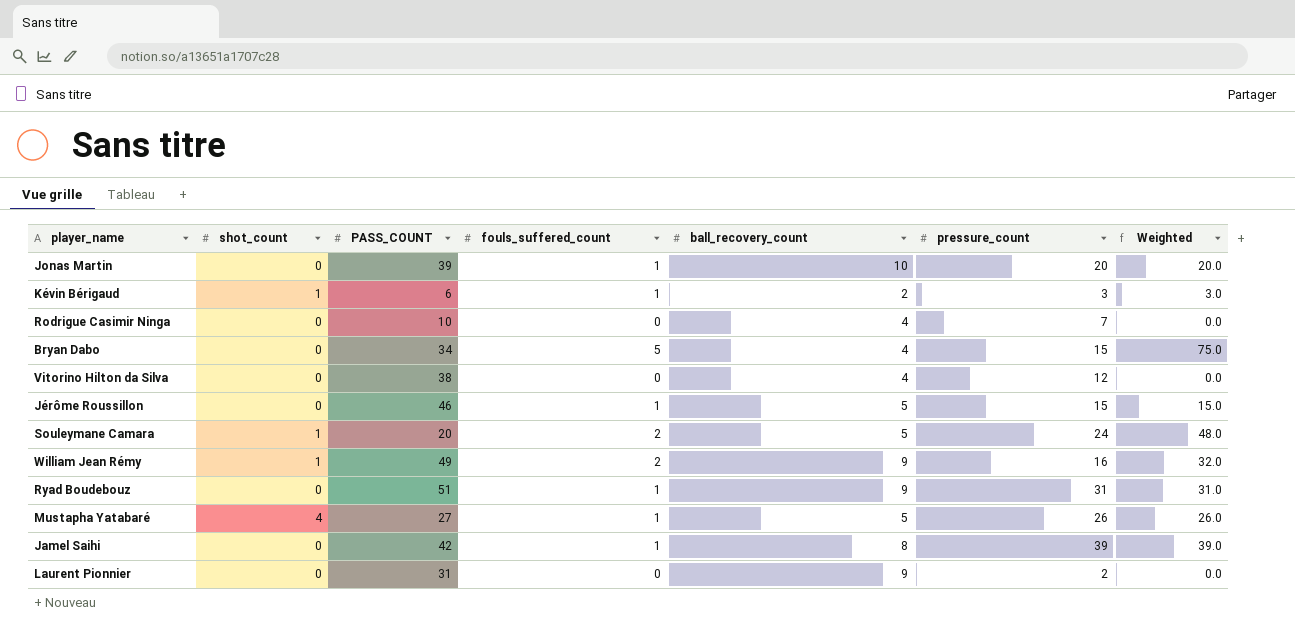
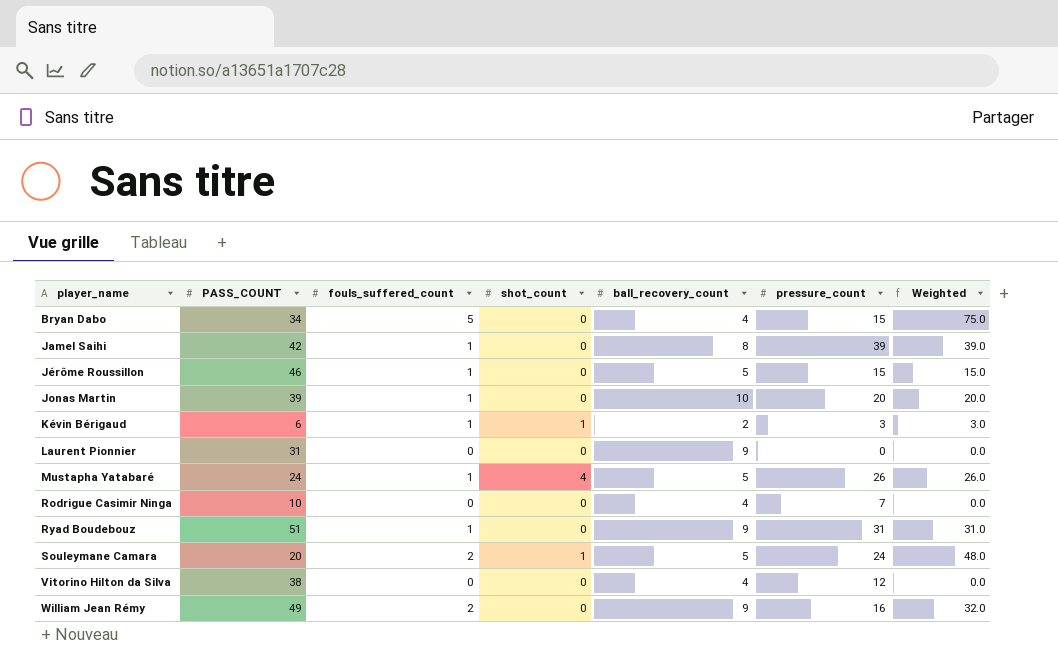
row order: none -> player_name ascending
column shot_count | position: 2 -> 4
Laurent Pionnier | pressure_count: 2 -> 0
Mustapha Yatabaré | PASS_COUNT: 27 -> 24
William Jean Rémy | shot_count: 1 -> 0

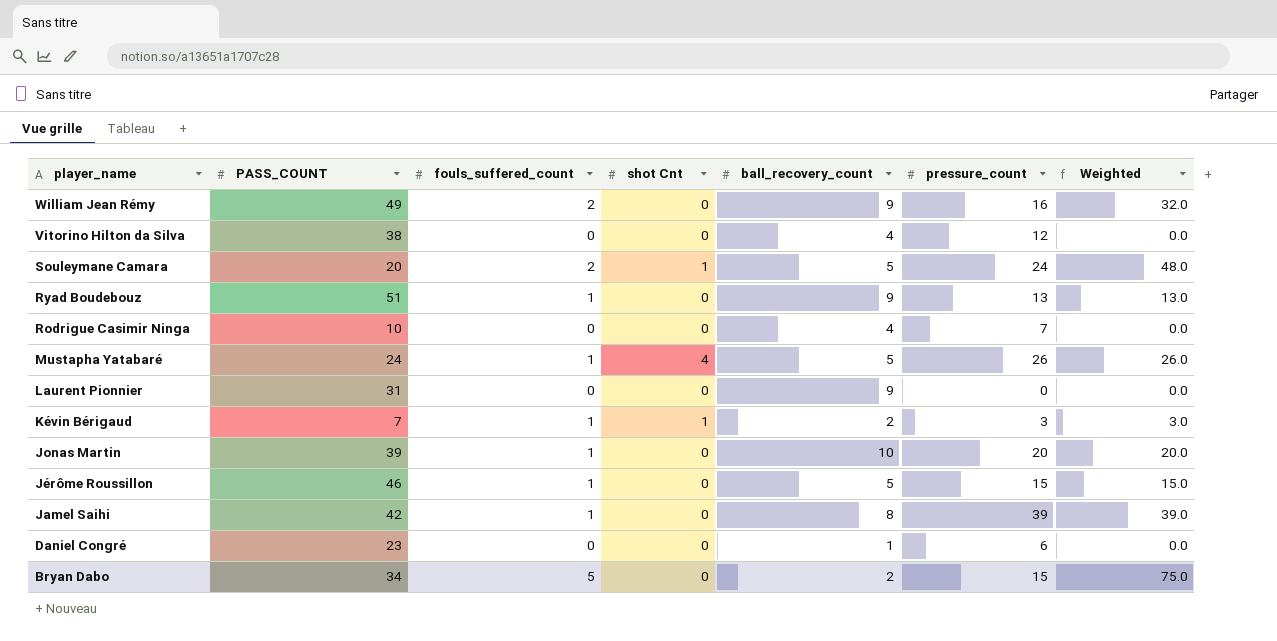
row order: player_name ascending -> player_name descending
column name: shot_count -> shot Cnt
Ryad Boudebouz | pressure_count: 31 -> 13
Ryad Boudebouz | Weighted: 31.0 -> 13.0
Kévin Bérigaud | PASS_COUNT: 6 -> 7
row Daniel Congré: none -> 23 | 0 | 0 | 1 | 6 | 0.0
Bryan Dabo | ball_recovery_count: 4 -> 2

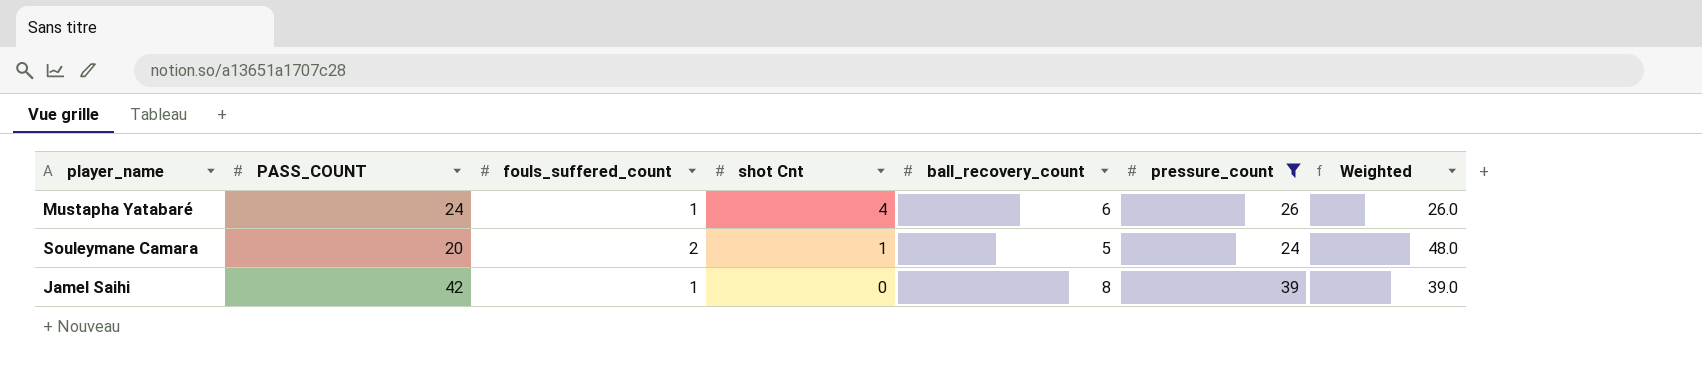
filter: none -> pressure_count >= 24
row order: player_name descending -> shot Cnt descending
Mustapha Yatabaré | ball_recovery_count: 5 -> 6

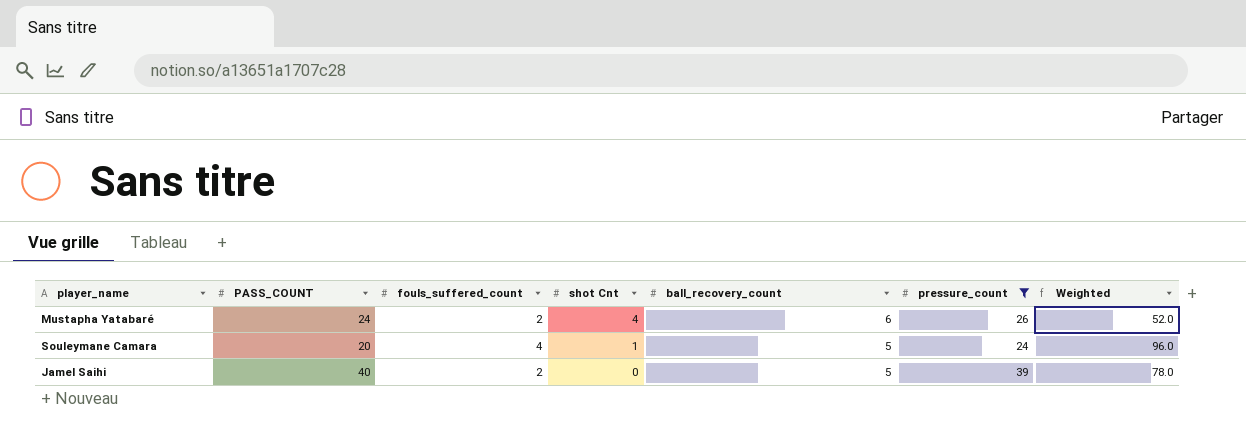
Mustapha Yatabaré | fouls_suffered_count: 1 -> 2
Mustapha Yatabaré | Weighted: 26.0 -> 52.0
Souleymane Camara | fouls_suffered_count: 2 -> 4
Souleymane Camara | Weighted: 48.0 -> 96.0
Jamel Saihi | PASS_COUNT: 42 -> 40
Jamel Saihi | fouls_suffered_count: 1 -> 2
Jamel Saihi | ball_recovery_count: 8 -> 5
Jamel Saihi | Weighted: 39.0 -> 78.0

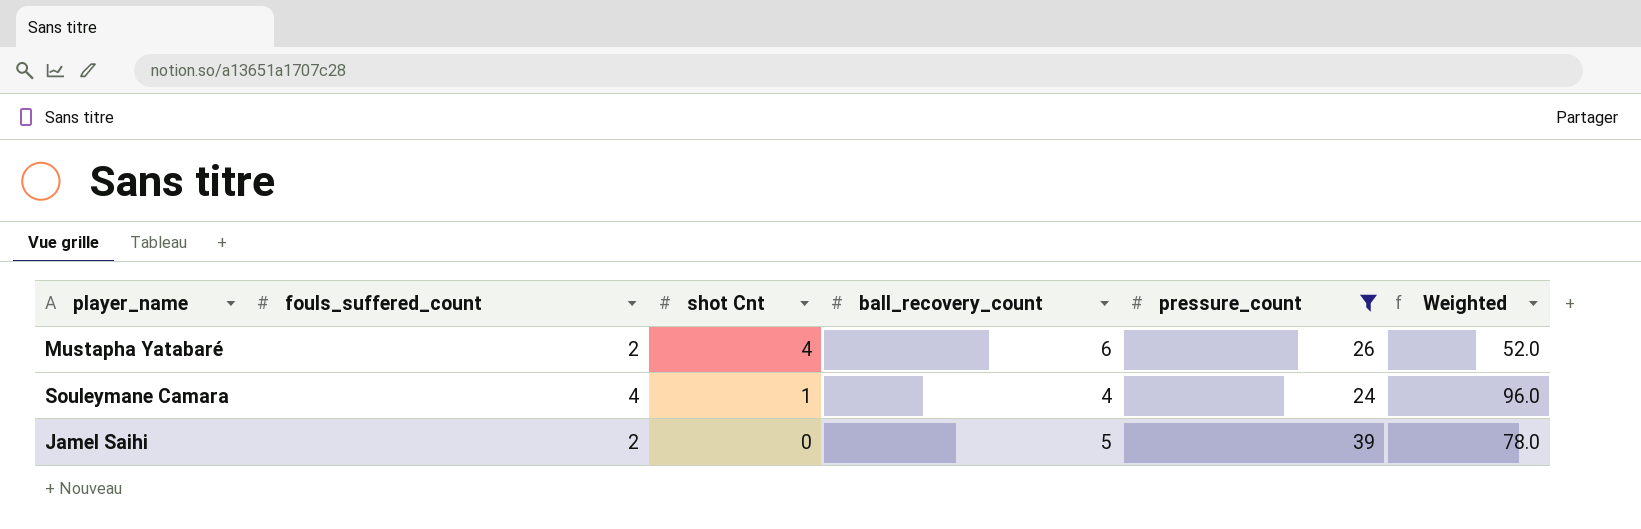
column PASS_COUNT | position: 2 -> none
Souleymane Camara | ball_recovery_count: 5 -> 4

